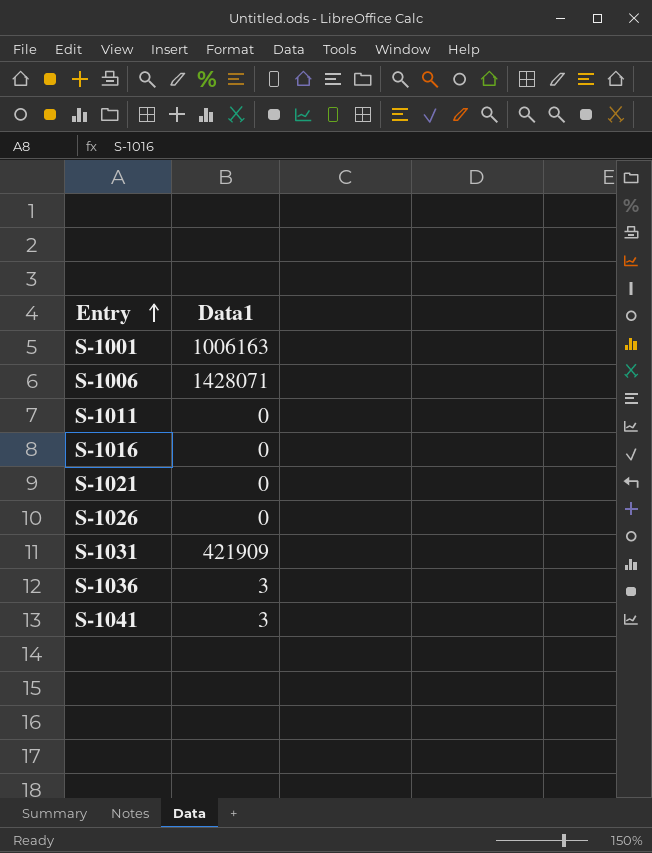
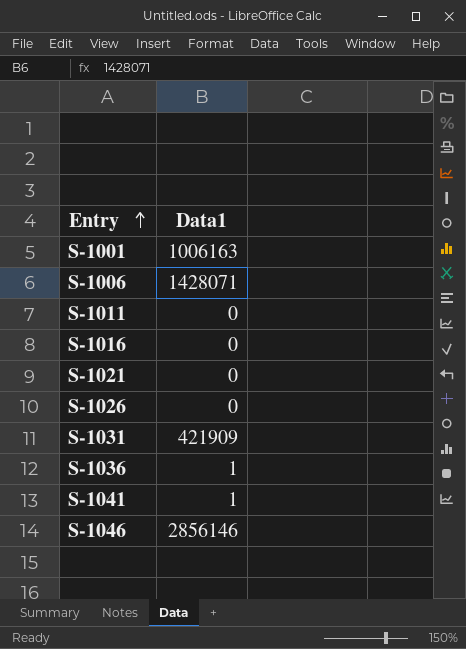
S-1036 | Data1: 3 -> 1
S-1041 | Data1: 3 -> 1
row S-1046: none -> 2856146

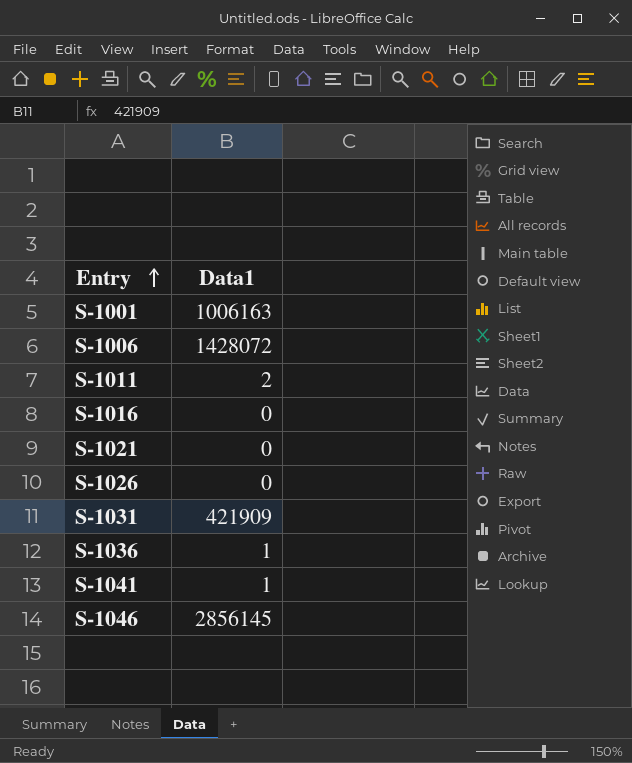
S-1006 | Data1: 1428071 -> 1428072
S-1011 | Data1: 0 -> 2
S-1046 | Data1: 2856146 -> 2856145

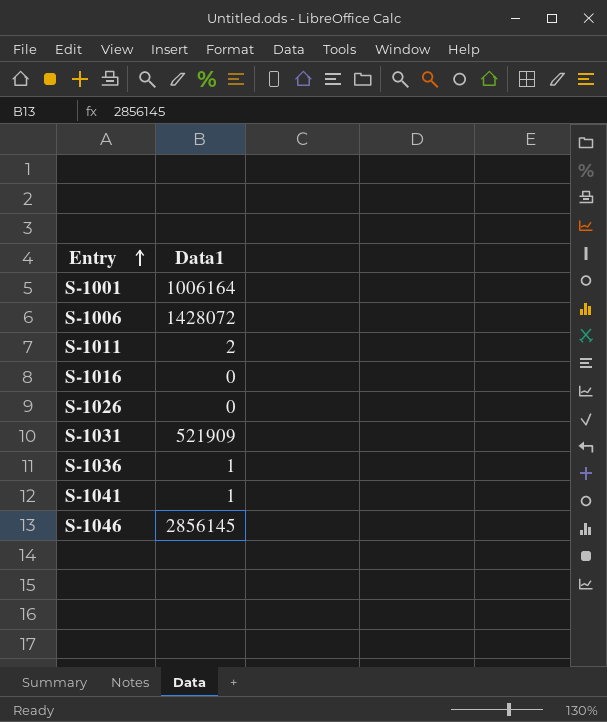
row S-1021: 0 -> none
S-1001 | Data1: 1006163 -> 1006164
S-1031 | Data1: 421909 -> 521909

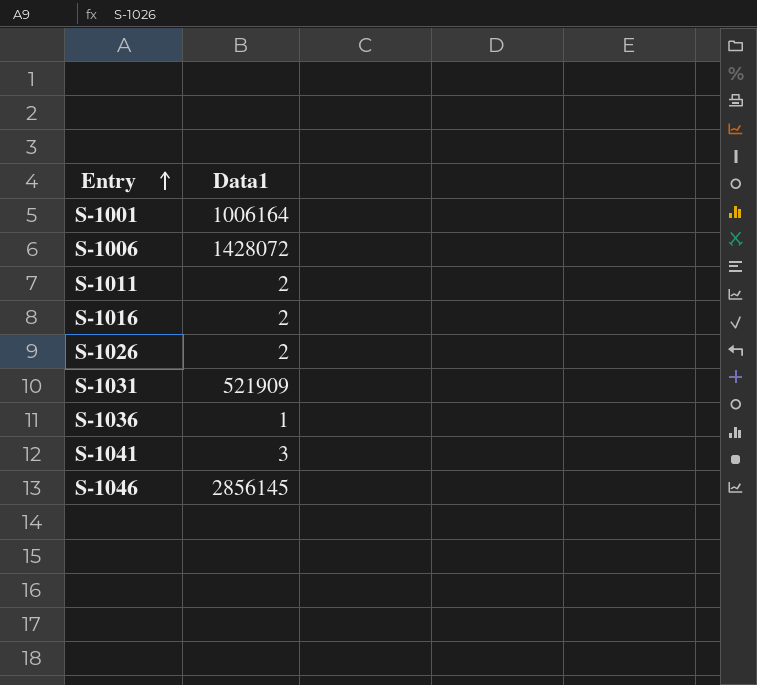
S-1016 | Data1: 0 -> 2
S-1026 | Data1: 0 -> 2
S-1041 | Data1: 1 -> 3

